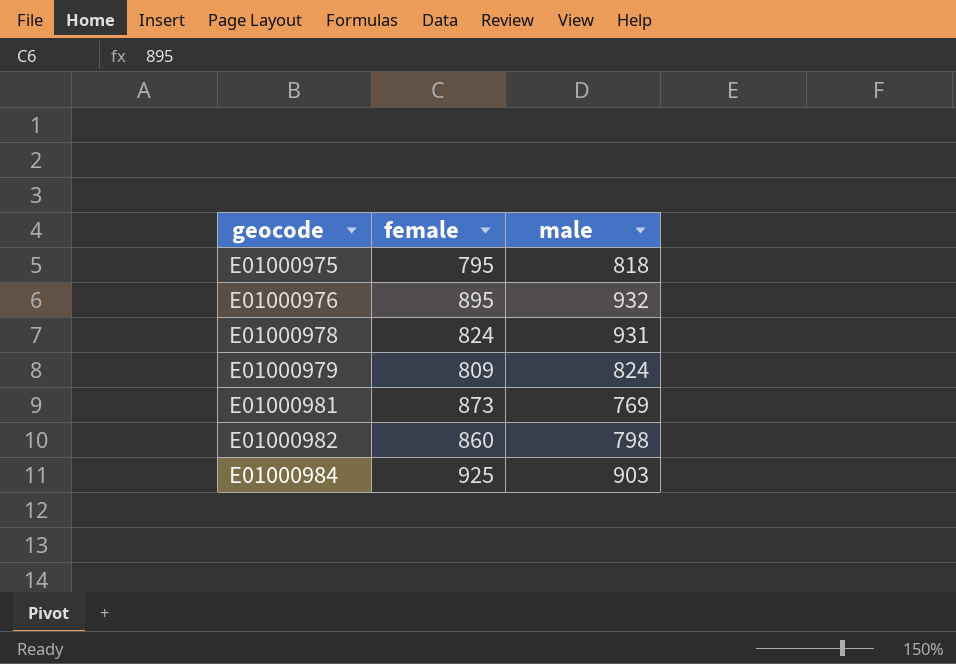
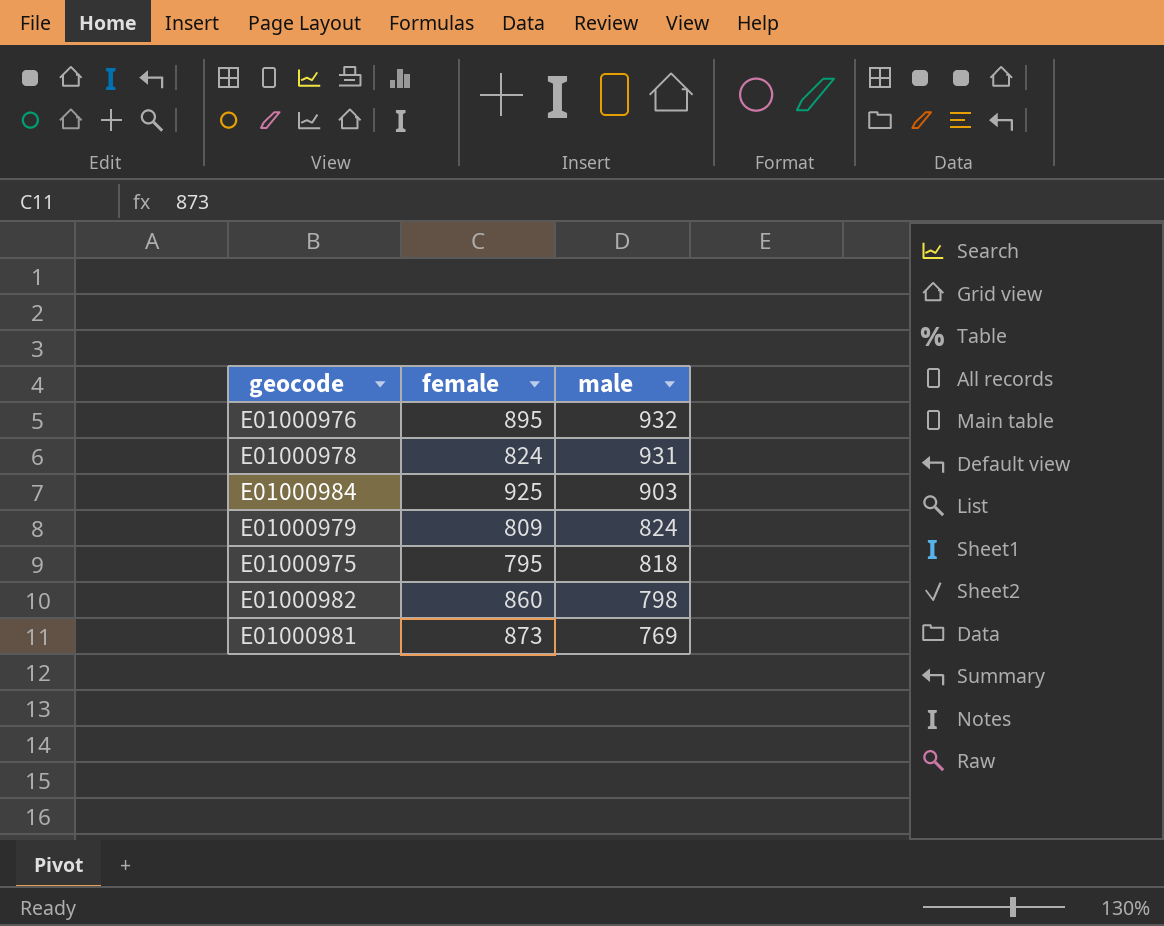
row order: geocode ascending -> male descending

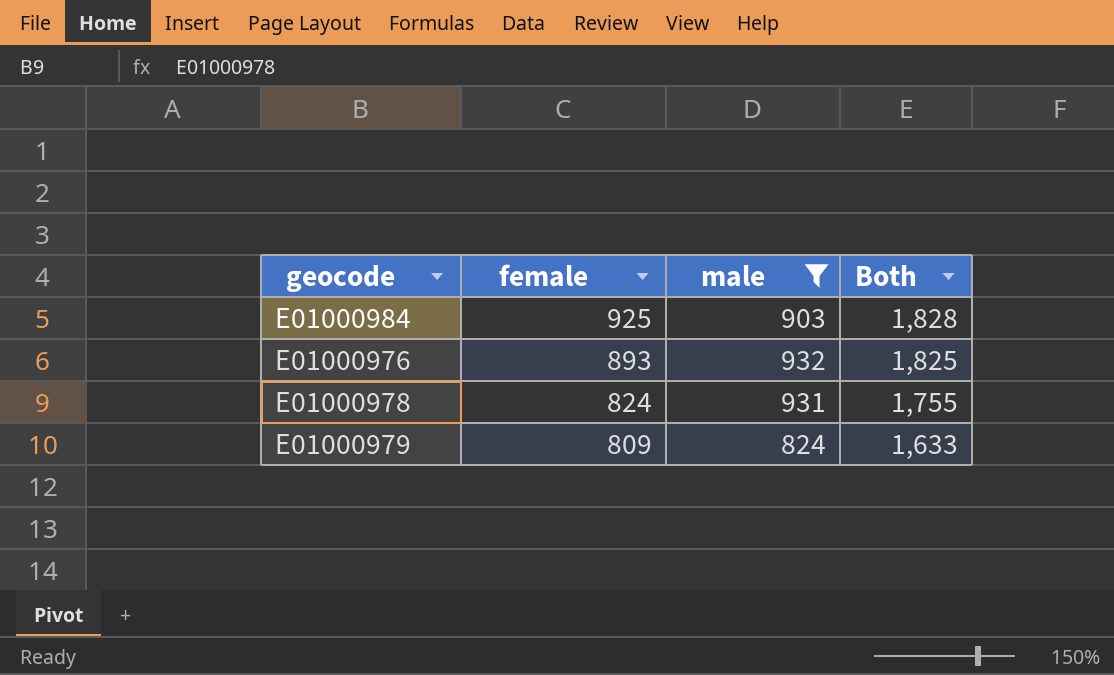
filter: none -> male >= 824
row order: male descending -> female descending
column Both | formula: none -> [female] + [male]
E01000976 | female: 895 -> 893

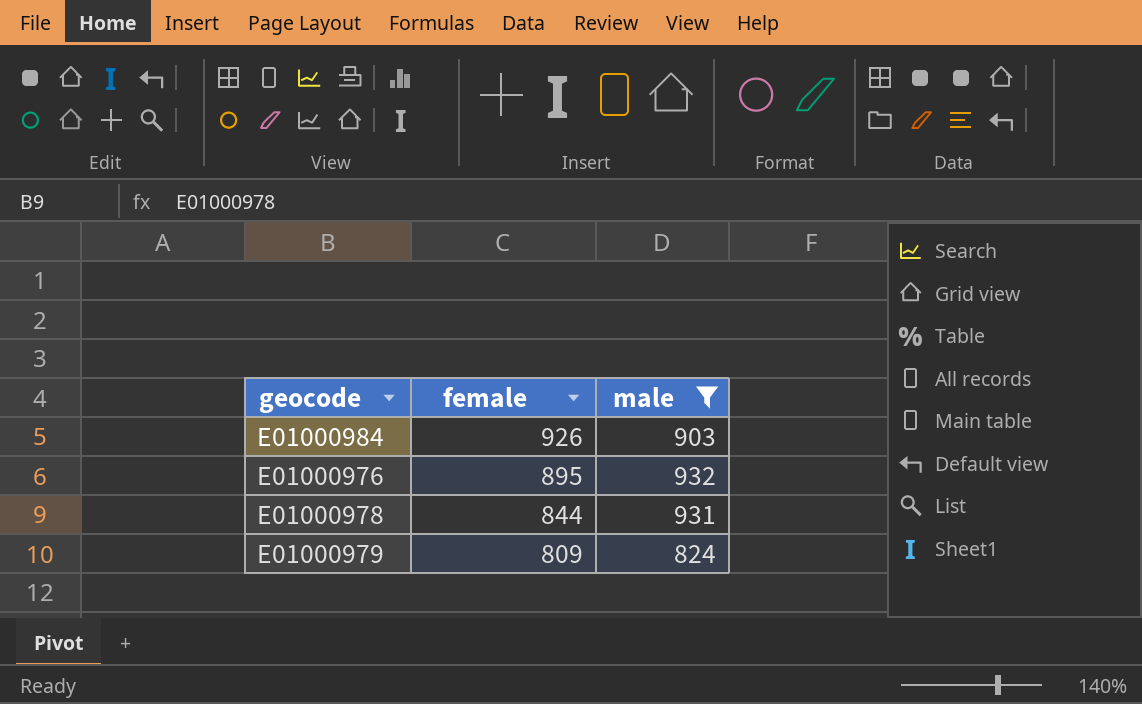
column Both | formula: [female] + [male] -> none
E01000984 | female: 925 -> 926
E01000976 | female: 893 -> 895
E01000978 | female: 824 -> 844

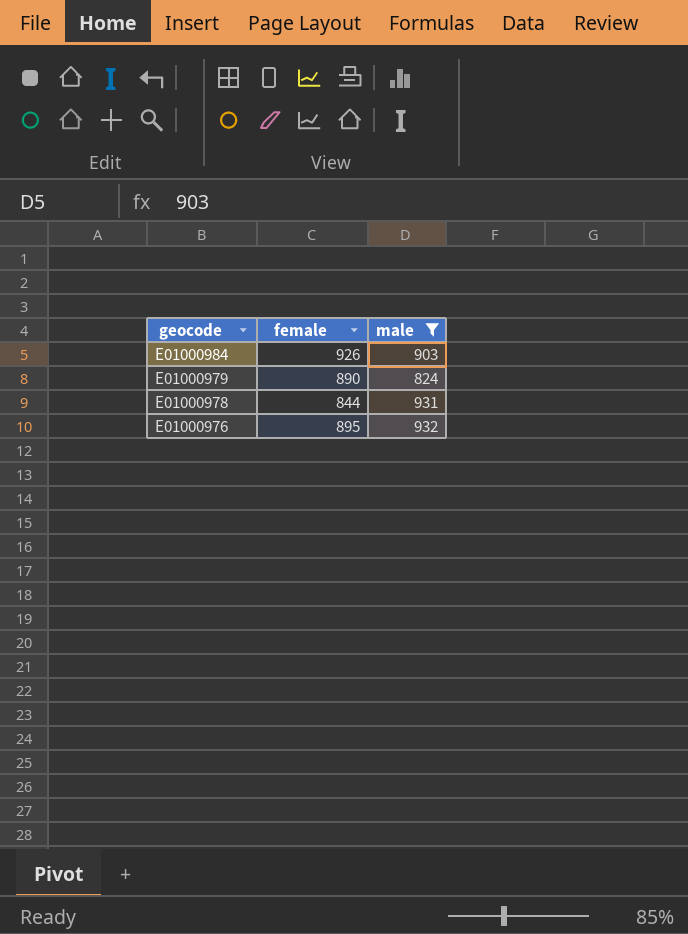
row order: female descending -> geocode descending
E01000979 | female: 809 -> 890

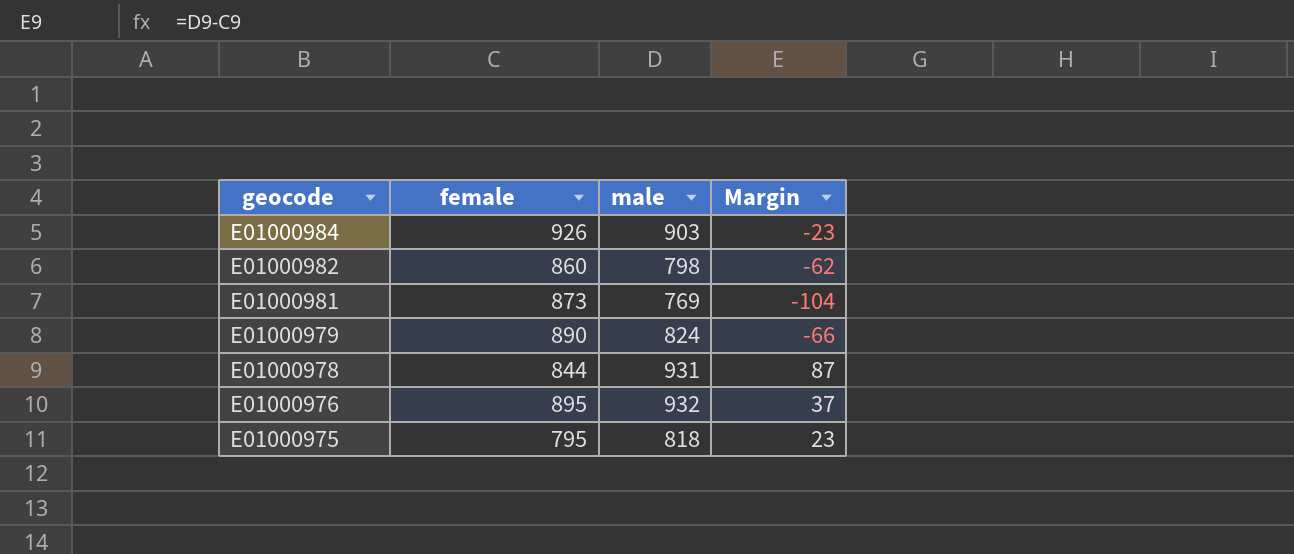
filter: male >= 824 -> none
column Margin | formula: none -> [male] - [female]

